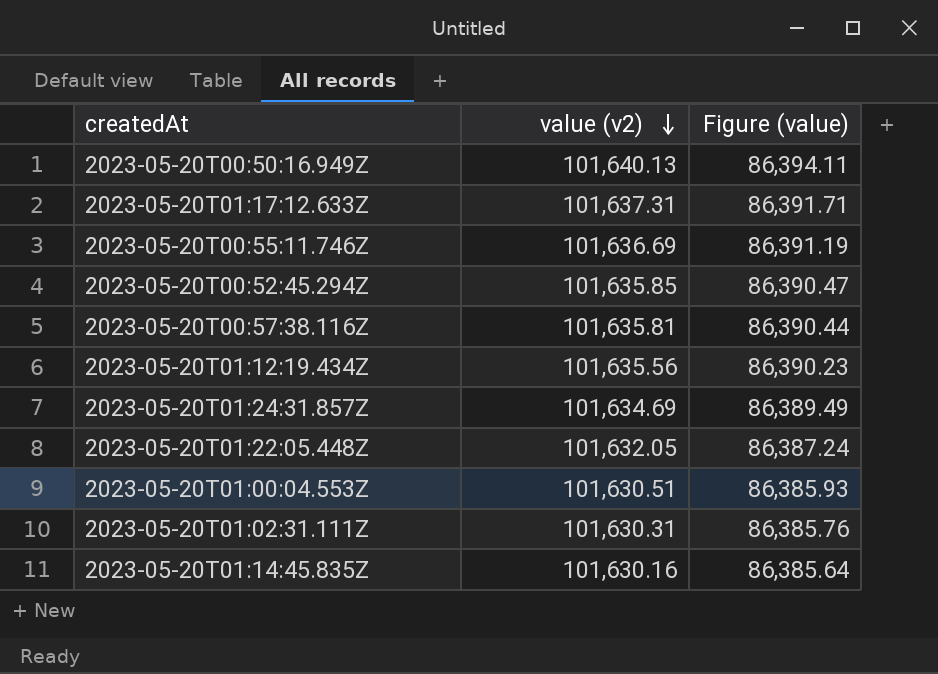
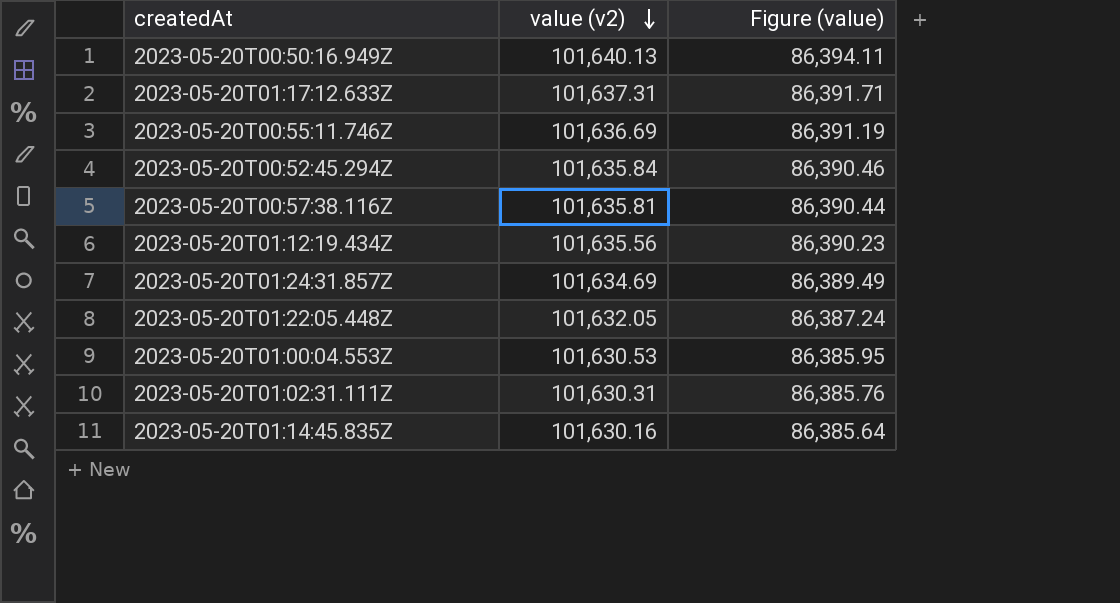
2023-05-20T00:52:45.294Z | value (v2): 101,635.85 -> 101,635.84
2023-05-20T00:52:45.294Z | Figure (value): 86,390.47 -> 86,390.46
2023-05-20T01:00:04.553Z | value (v2): 101,630.51 -> 101,630.53
2023-05-20T01:00:04.553Z | Figure (value): 86,385.93 -> 86,385.95

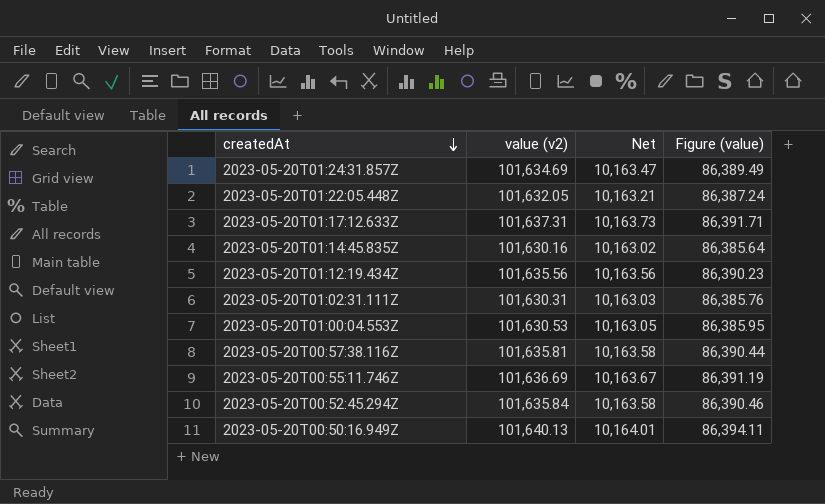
row order: value (v2) descending -> createdAt descending
column Net | formula: none -> [value (v2)] * 0.1

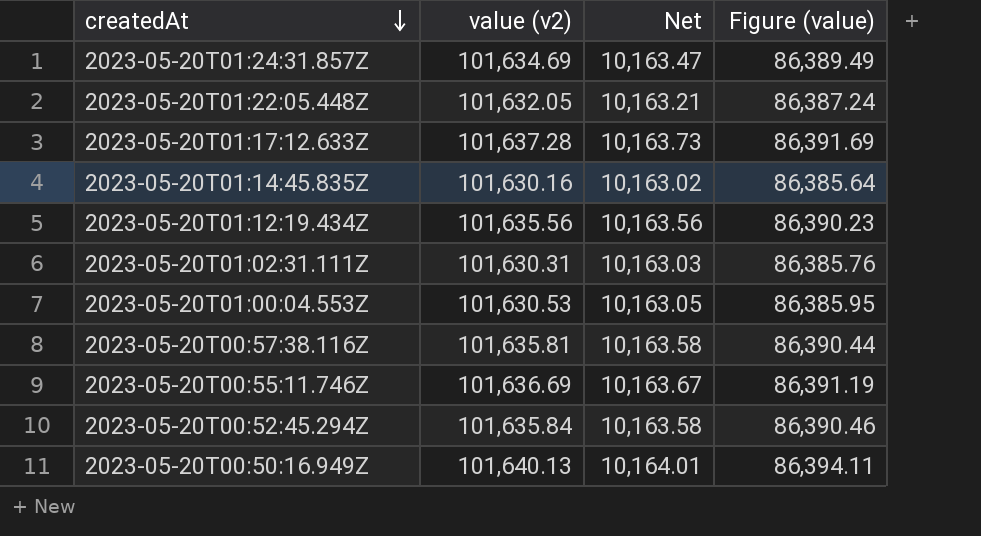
2023-05-20T01:17:12.633Z | value (v2): 101,637.31 -> 101,637.28
2023-05-20T01:17:12.633Z | Figure (value): 86,391.71 -> 86,391.69

